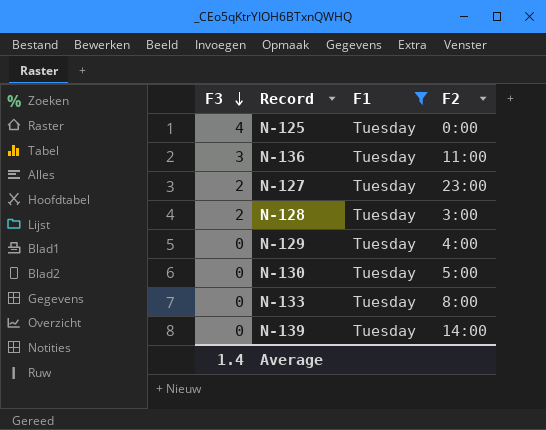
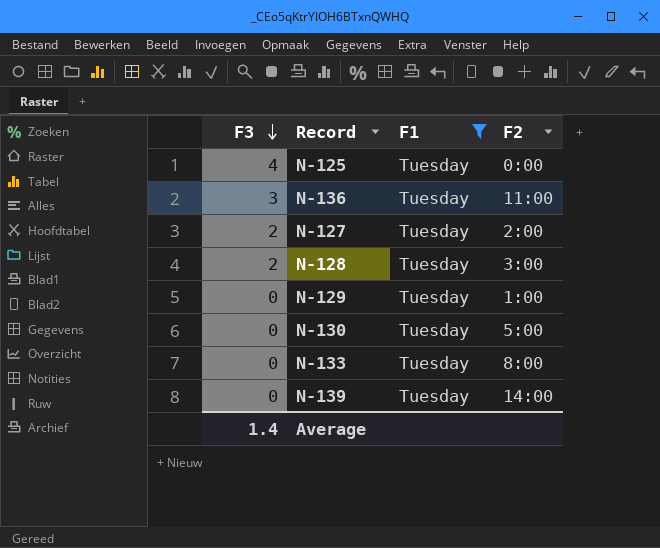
N-127 | F2: 23:00 -> 2:00
N-129 | F2: 4:00 -> 1:00

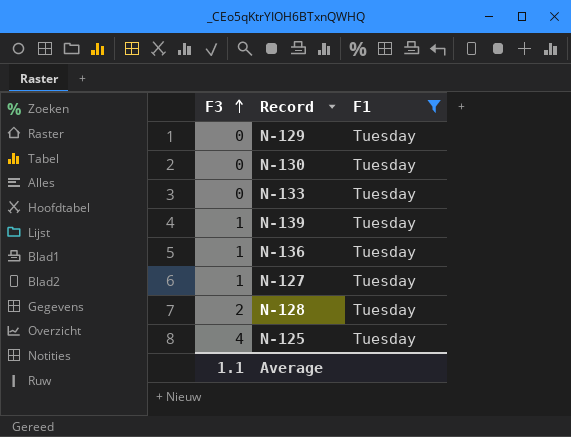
row order: F3 descending -> F3 ascending
column F2 | position: 4 -> none
N-139 | F3: 0 -> 1
N-136 | F3: 3 -> 1
N-127 | F3: 2 -> 1
Average | F3: 1.4 -> 1.1

